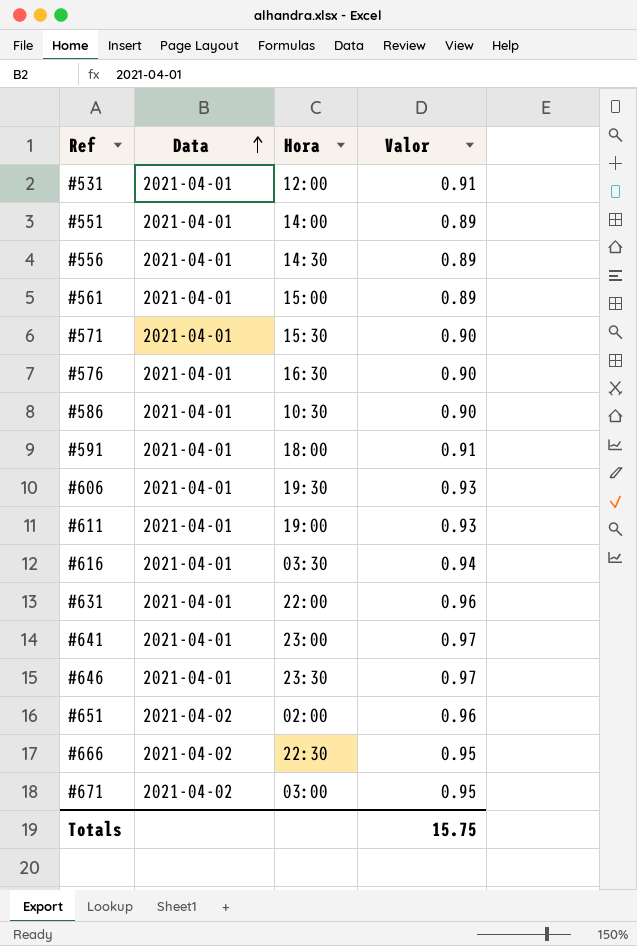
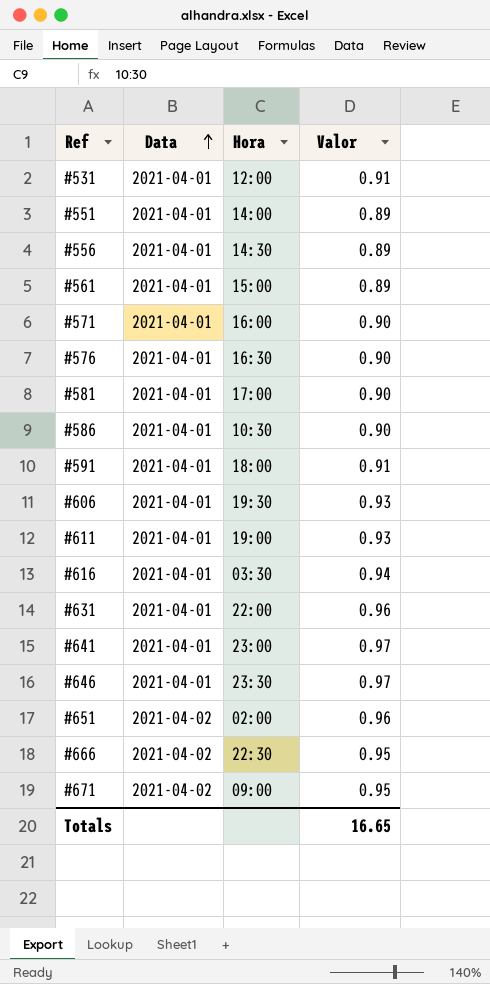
#571 | Hora: 15:30 -> 16:00
row #581: none -> 2021-04-01 | 17:00 | 0.90
#671 | Hora: 03:00 -> 09:00
Totals | Valor: 15.75 -> 16.65

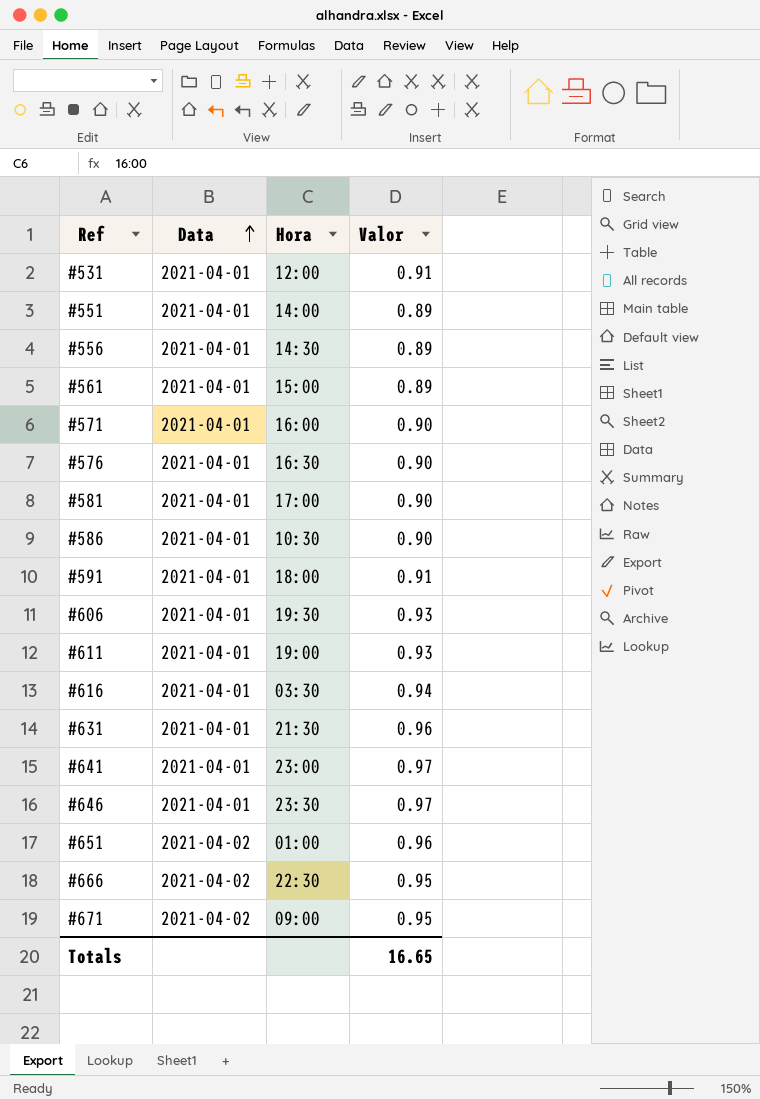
#631 | Hora: 22:00 -> 21:30
#651 | Hora: 02:00 -> 01:00

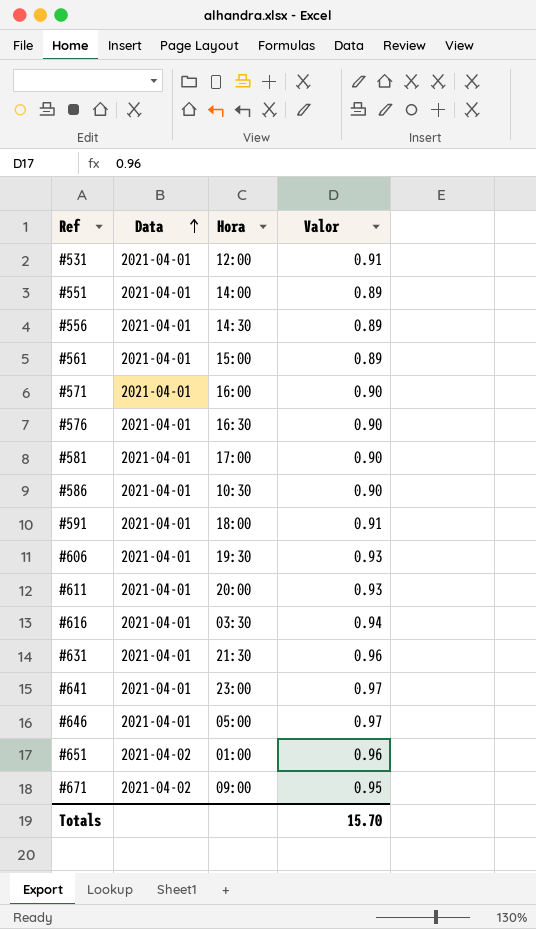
row #666: 2021-04-02 | 22:30 | 0.95 -> none
#611 | Hora: 19:00 -> 20:00
#646 | Hora: 23:30 -> 05:00
Totals | Valor: 16.65 -> 15.70

